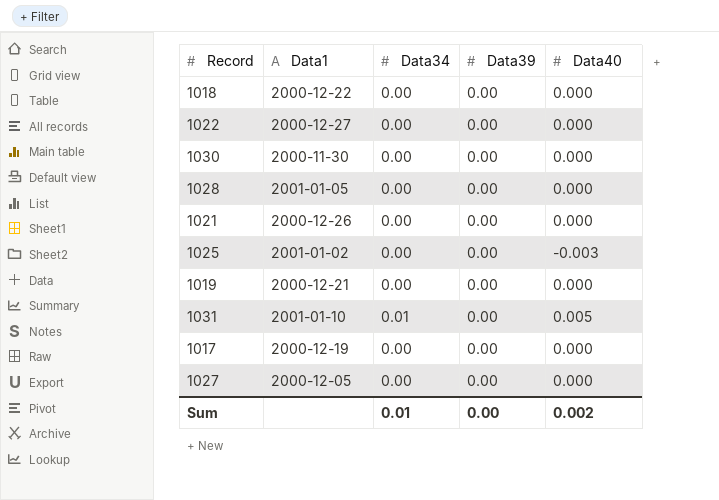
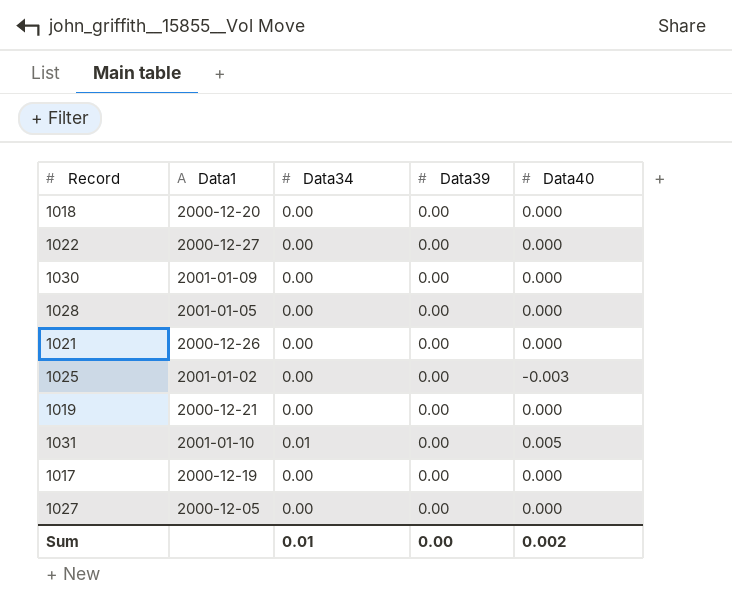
1018 | Data1: 2000-12-22 -> 2000-12-20
1030 | Data1: 2000-11-30 -> 2001-01-09

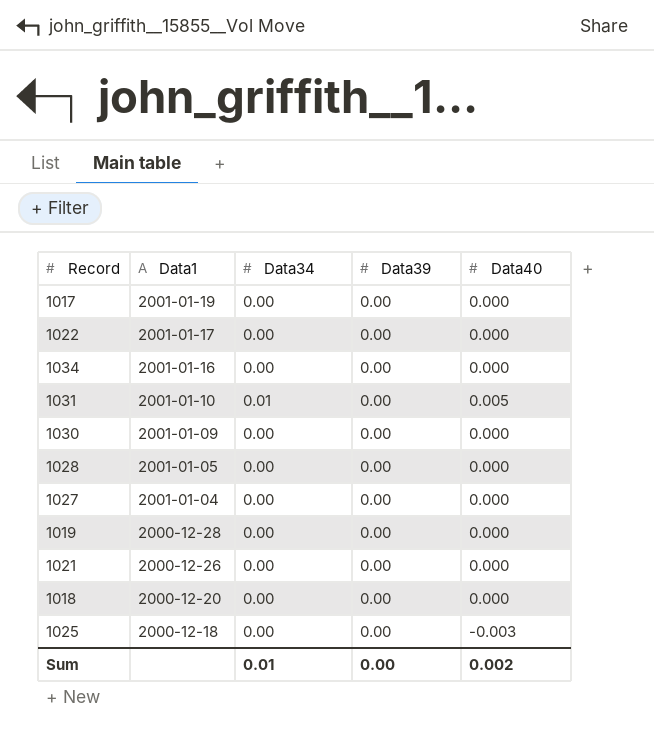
row order: none -> Data1 descending
1017 | Data1: 2000-12-19 -> 2001-01-19
1022 | Data1: 2000-12-27 -> 2001-01-17
row 1034: none -> 2001-01-16 | 0.00 | 0.00 | 0.000
1027 | Data1: 2000-12-05 -> 2001-01-04
1019 | Data1: 2000-12-21 -> 2000-12-28
1025 | Data1: 2001-01-02 -> 2000-12-18

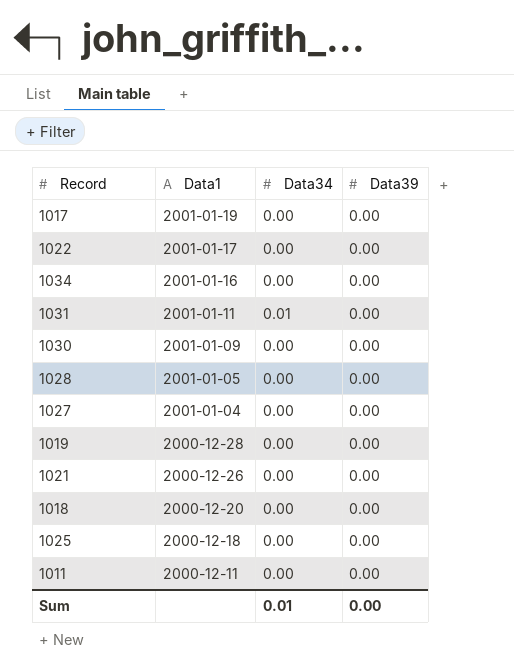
column Data40 | position: 5 -> none
1031 | Data1: 2001-01-10 -> 2001-01-11
row 1011: none -> 2000-12-11 | 0.00 | 0.00

